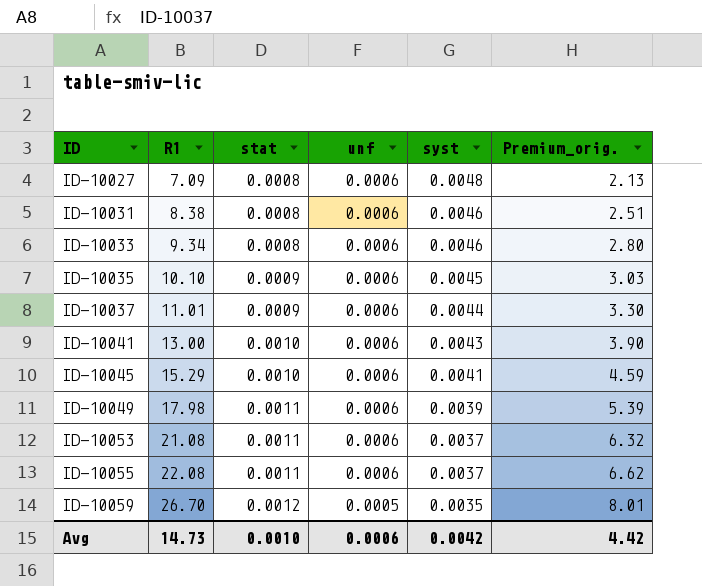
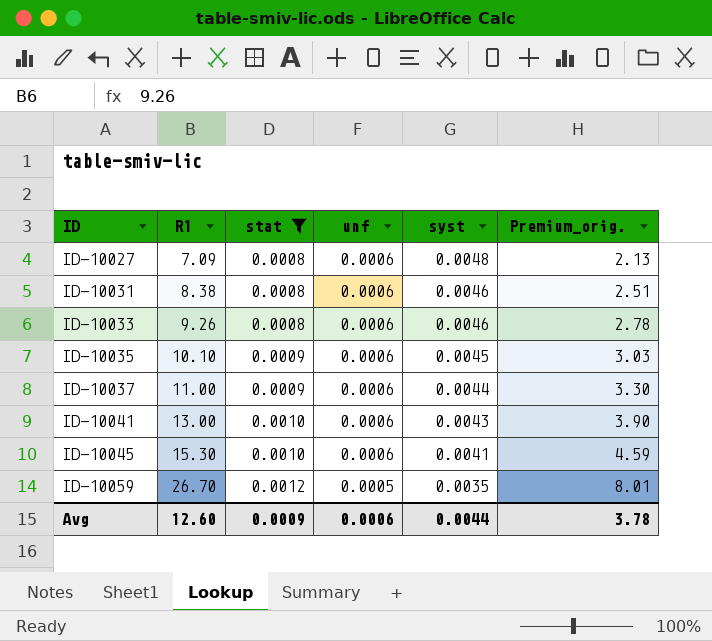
filter: none -> stat != 0.0011
ID-10033 | R1: 9.34 -> 9.26
ID-10033 | Premium_orig.: 2.80 -> 2.78
ID-10037 | R1: 11.01 -> 11.00
ID-10045 | R1: 15.29 -> 15.30
Avg | R1: 14.73 -> 12.60
Avg | stat: 0.0010 -> 0.0009
Avg | syst: 0.0042 -> 0.0044
Avg | Premium_orig.: 4.42 -> 3.78

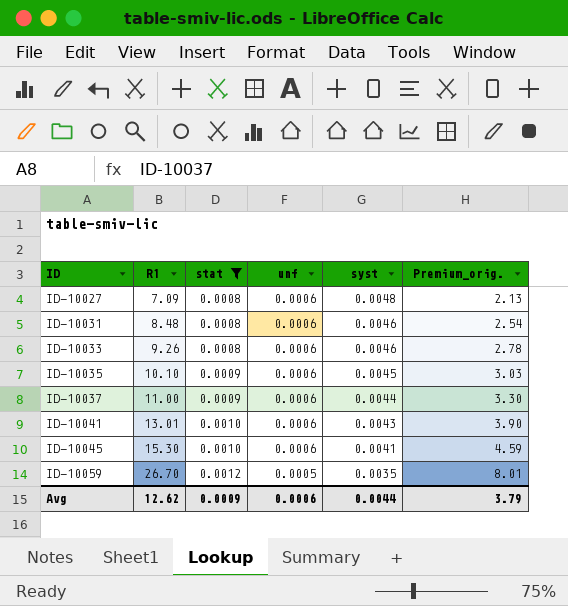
ID-10031 | R1: 8.38 -> 8.48
ID-10031 | Premium_orig.: 2.51 -> 2.54
ID-10041 | R1: 13.00 -> 13.01
Avg | R1: 12.60 -> 12.62
Avg | Premium_orig.: 3.78 -> 3.79

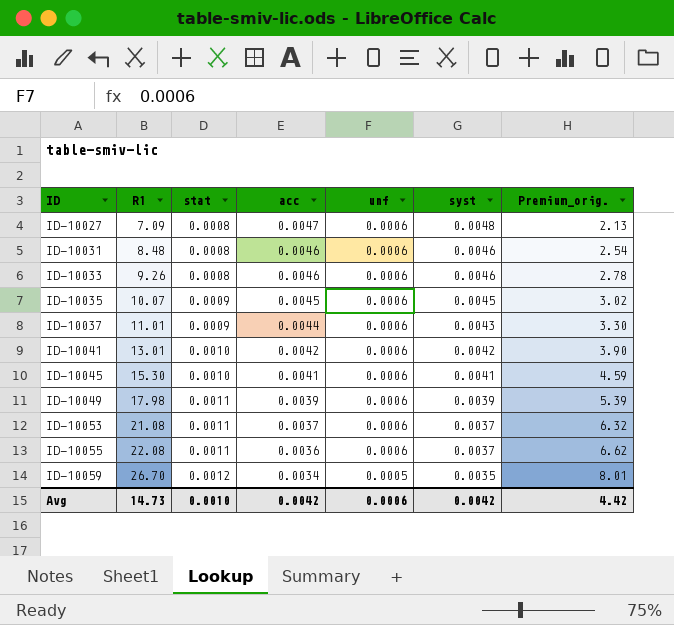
filter: stat != 0.0011 -> none
column acc | position: none -> 4
ID-10035 | R1: 10.10 -> 10.07
ID-10035 | Premium_orig.: 3.03 -> 3.02
ID-10037 | R1: 11.00 -> 11.01
ID-10037 | syst: 0.0044 -> 0.0043
ID-10041 | syst: 0.0043 -> 0.0042
Avg | R1: 12.62 -> 14.73
Avg | stat: 0.0009 -> 0.0010
Avg | syst: 0.0044 -> 0.0042
Avg | Premium_orig.: 3.79 -> 4.42

